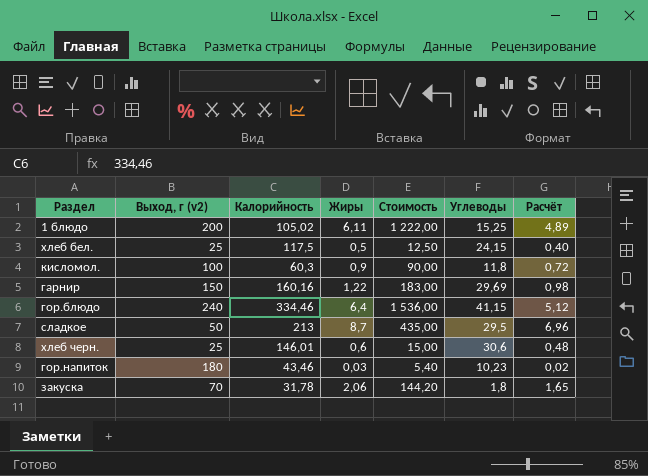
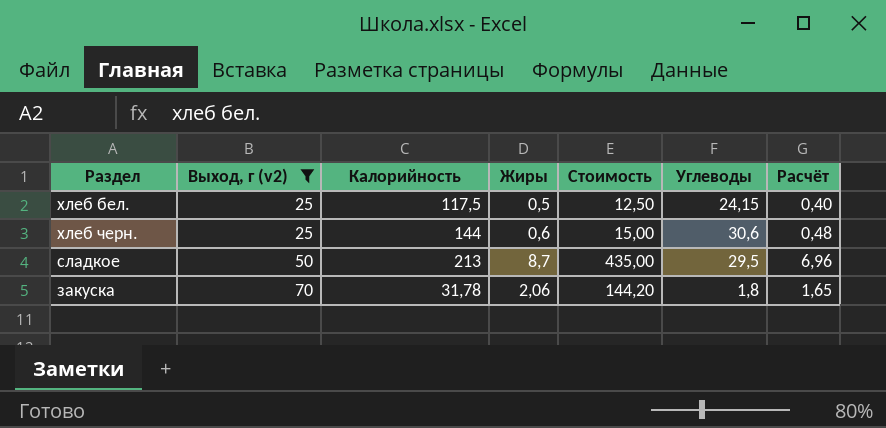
filter: none -> Выход, г (v2) <= 70
row order: none -> Выход, г (v2) ascending
хлеб черн. | Калорийность: 146,01 -> 144

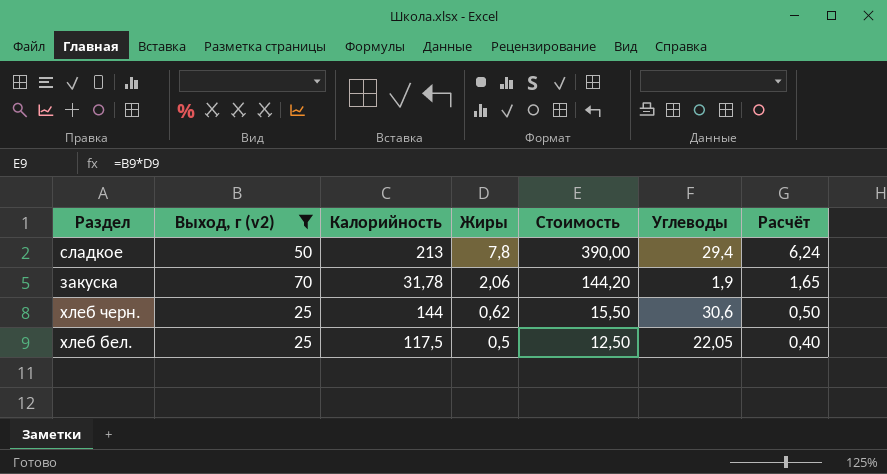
row order: Выход, г (v2) ascending -> Жиры descending
сладкое | Жиры: 8,7 -> 7,8
сладкое | Стоимость: 435,00 -> 390,00
сладкое | Углеводы: 29,5 -> 29,4
сладкое | Расчёт: 6,96 -> 6,24
закуска | Углеводы: 1,8 -> 1,9
хлеб черн. | Жиры: 0,6 -> 0,62
хлеб черн. | Стоимость: 15,00 -> 15,50
хлеб черн. | Расчёт: 0,48 -> 0,50
хлеб бел. | Углеводы: 24,15 -> 22,05

